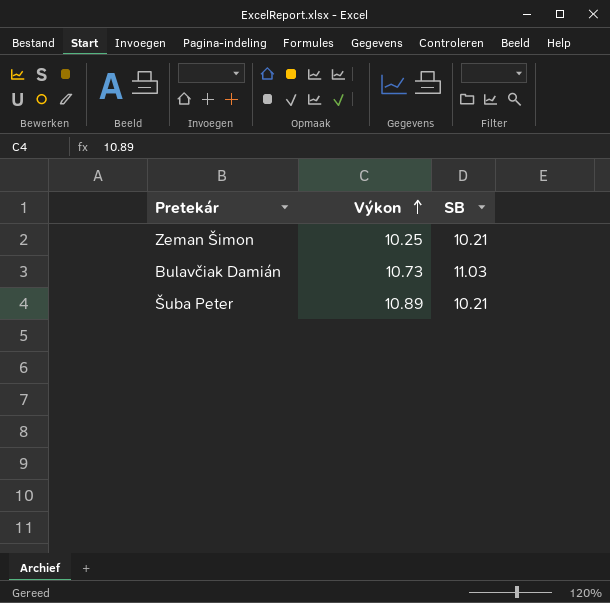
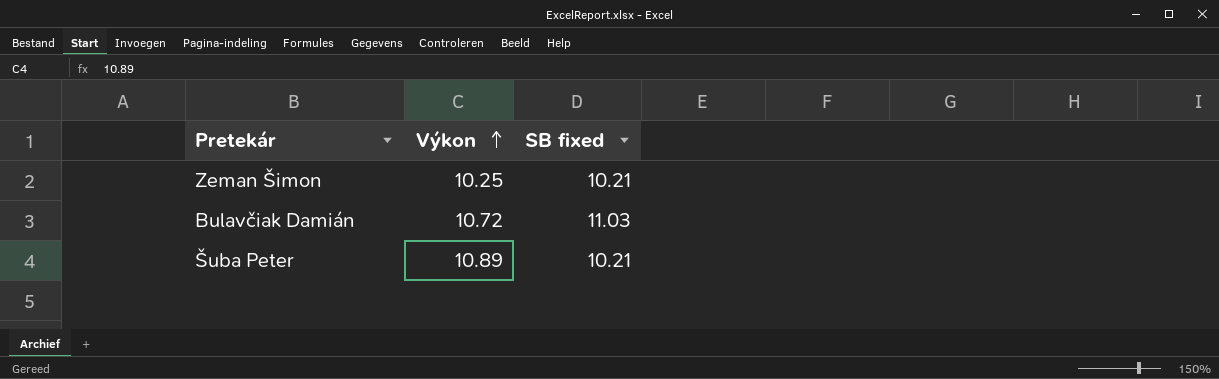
column name: SB -> SB fixed
Bulavčiak Damián | Výkon: 10.73 -> 10.72

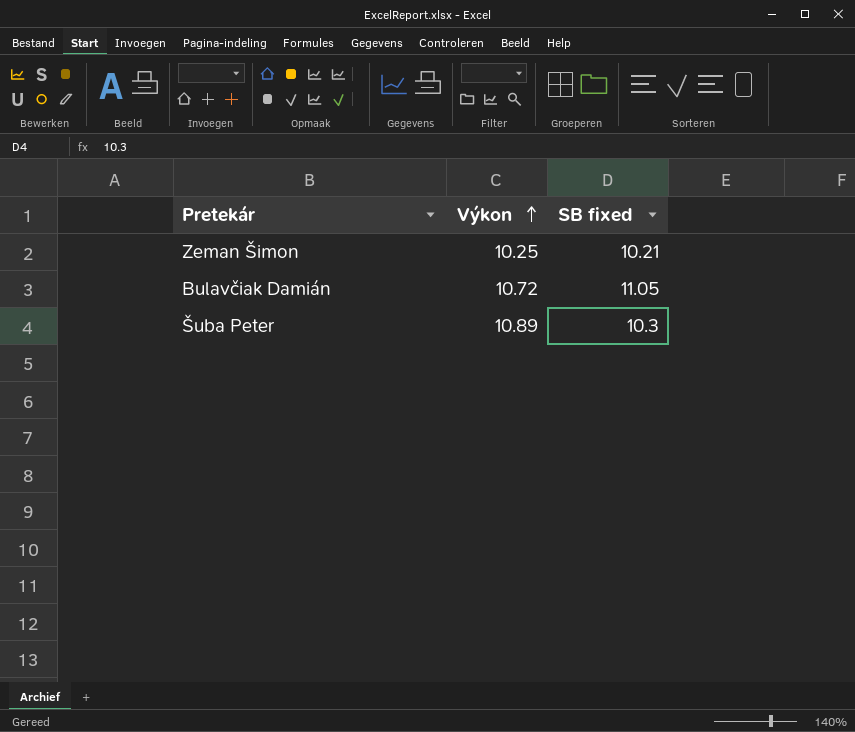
Bulavčiak Damián | SB fixed: 11.03 -> 11.05
Šuba Peter | SB fixed: 10.21 -> 10.3

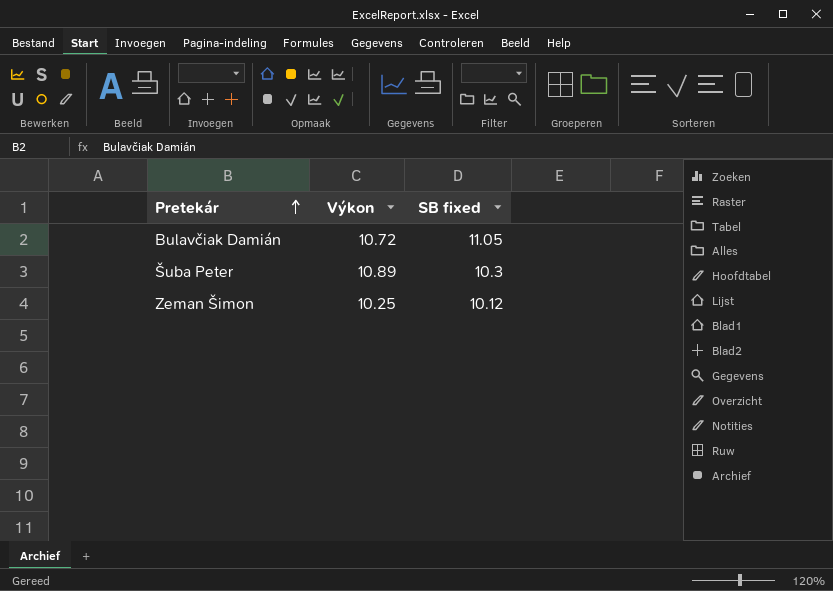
row order: Výkon ascending -> Pretekár ascending
Zeman Šimon | SB fixed: 10.21 -> 10.12

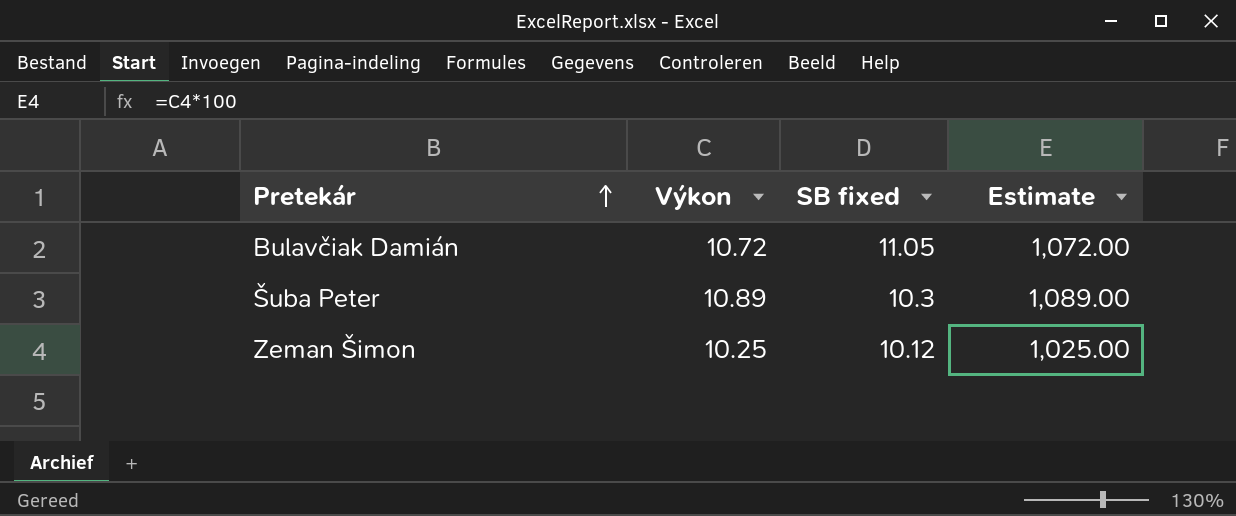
column Estimate | formula: none -> [Výkon] * 100

